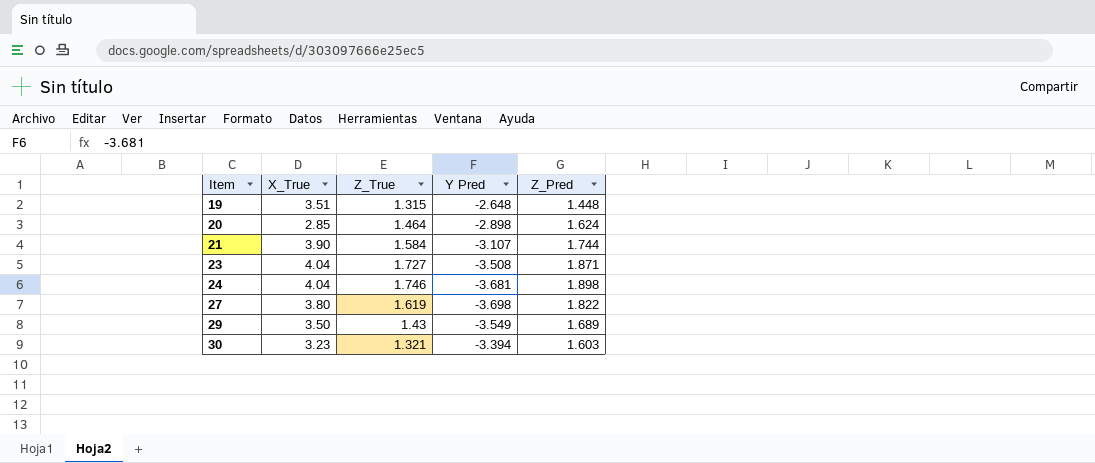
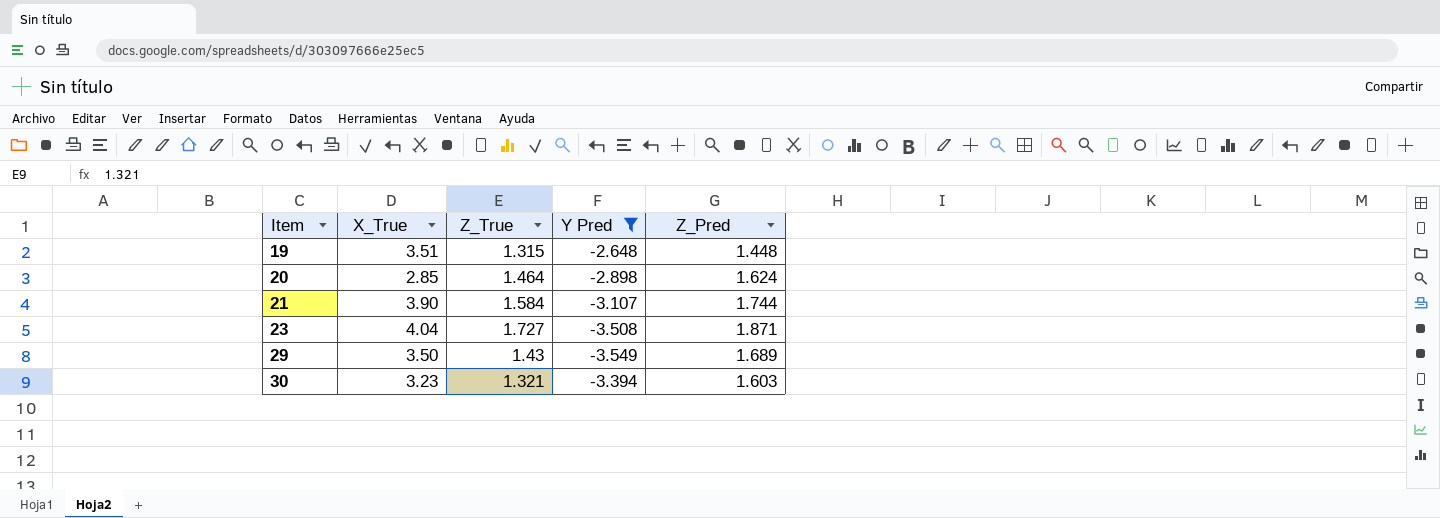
filter: none -> Y Pred >= -3.549

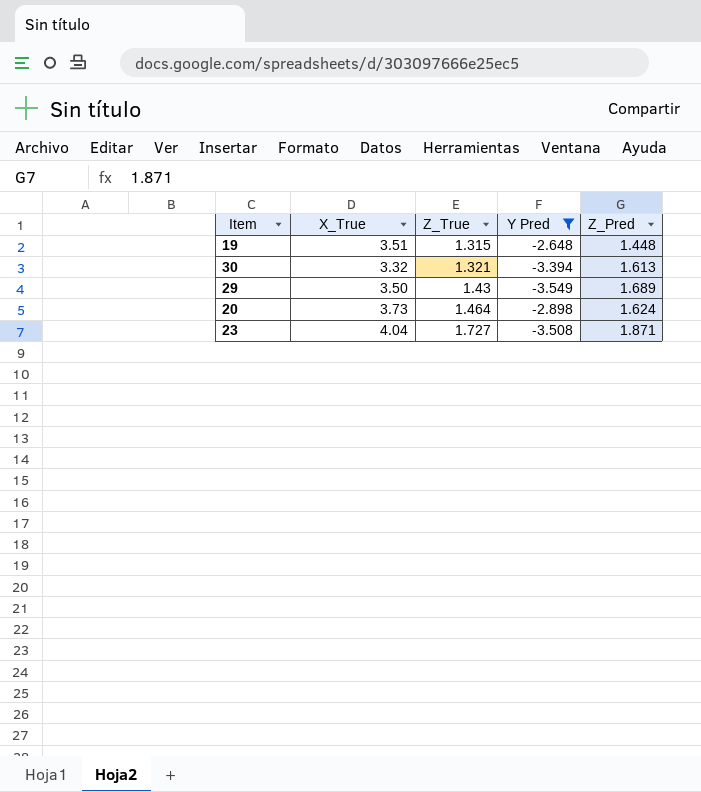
row order: Item ascending -> Z_True ascending
row 21: 3.90 | 1.584 | -3.107 | 1.744 -> none
30 | X_True: 3.23 -> 3.32
30 | Z_Pred: 1.603 -> 1.613
20 | X_True: 2.85 -> 3.73

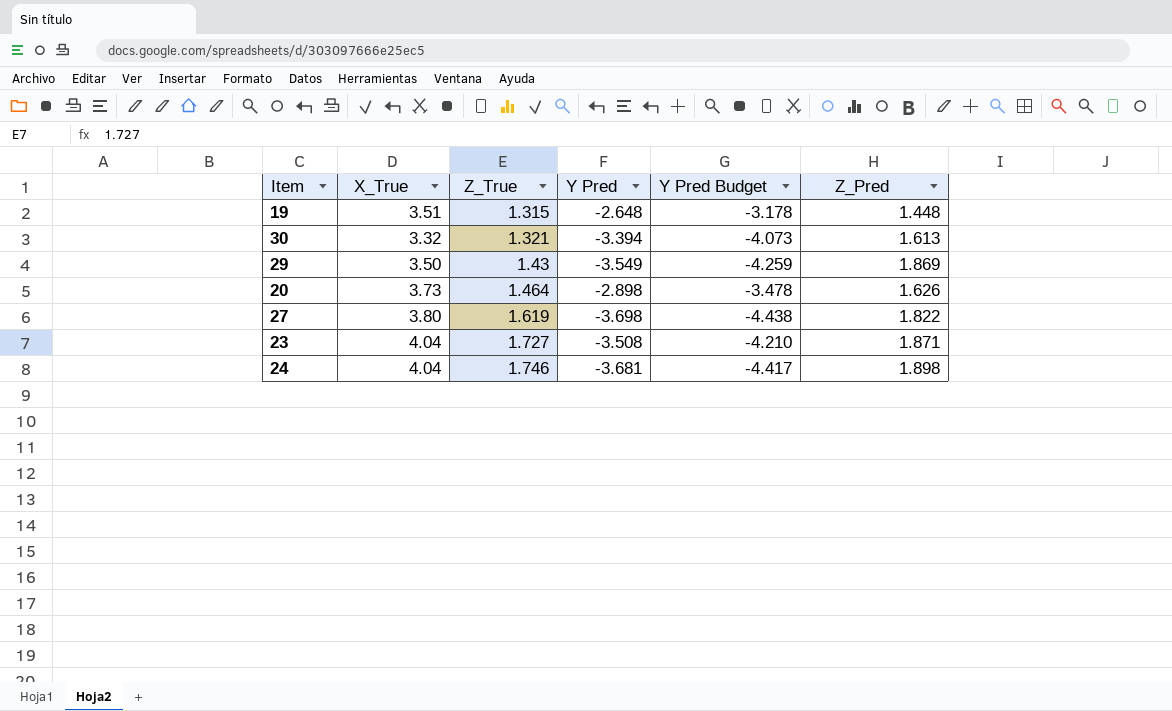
filter: Y Pred >= -3.549 -> none
column Y Pred Budget | formula: none -> [Y Pred] * 1.2
29 | Z_Pred: 1.689 -> 1.869
20 | Z_Pred: 1.624 -> 1.626

